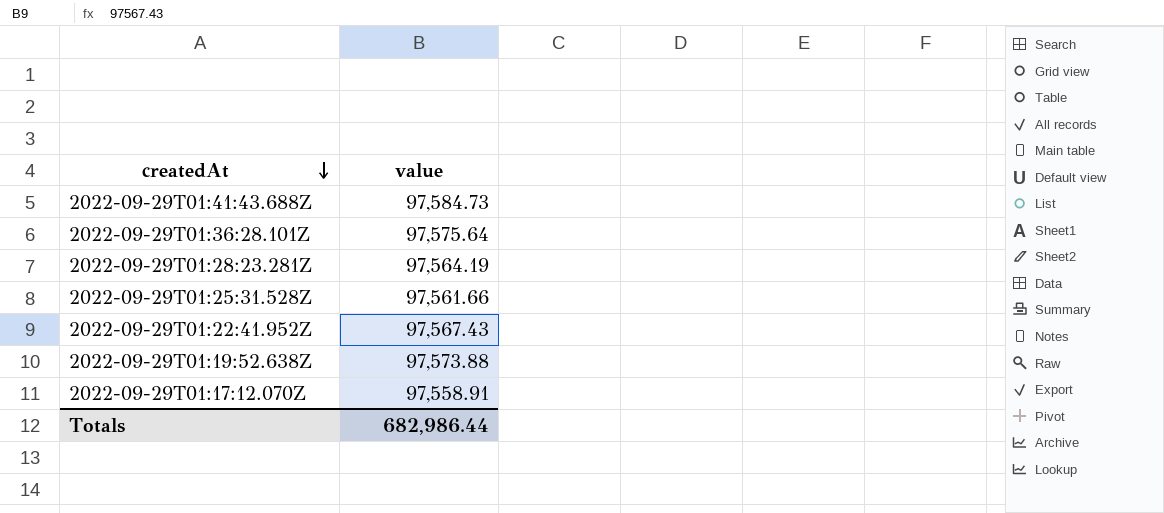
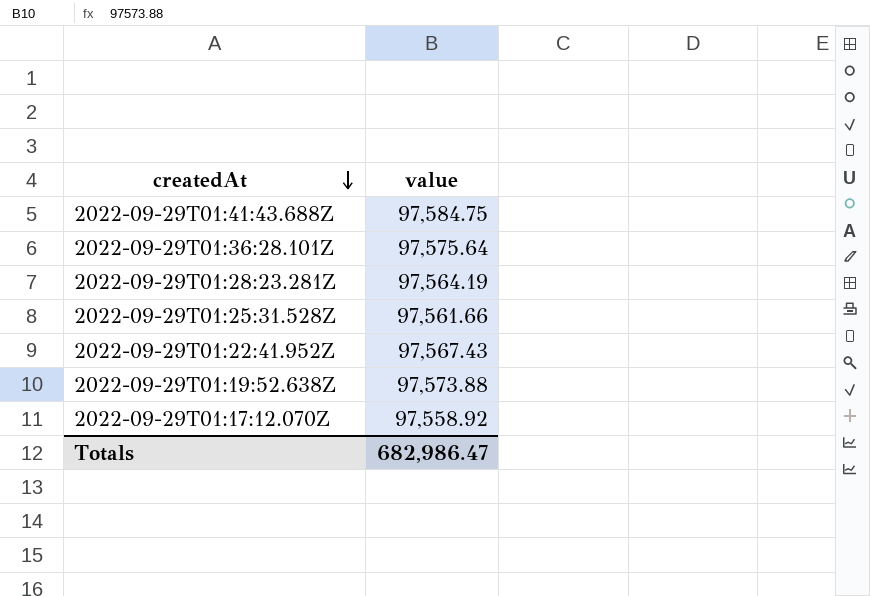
2022-09-29T01:41:43.688Z | value: 97,584.73 -> 97,584.75
2022-09-29T01:17:12.070Z | value: 97,558.91 -> 97,558.92
Totals | value: 682,986.44 -> 682,986.47

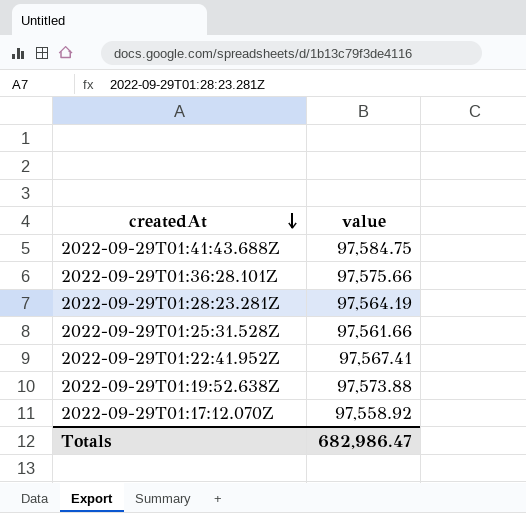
2022-09-29T01:36:28.101Z | value: 97,575.64 -> 97,575.66
2022-09-29T01:22:41.952Z | value: 97,567.43 -> 97,567.41

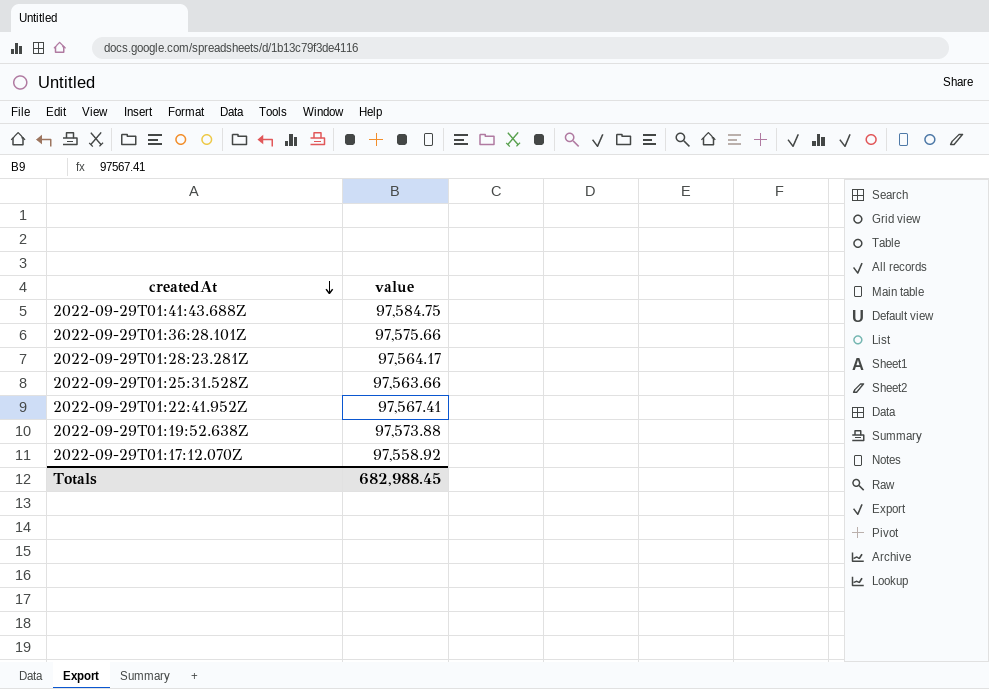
2022-09-29T01:28:23.281Z | value: 97,564.19 -> 97,564.17
2022-09-29T01:25:31.528Z | value: 97,561.66 -> 97,563.66
Totals | value: 682,986.47 -> 682,988.45

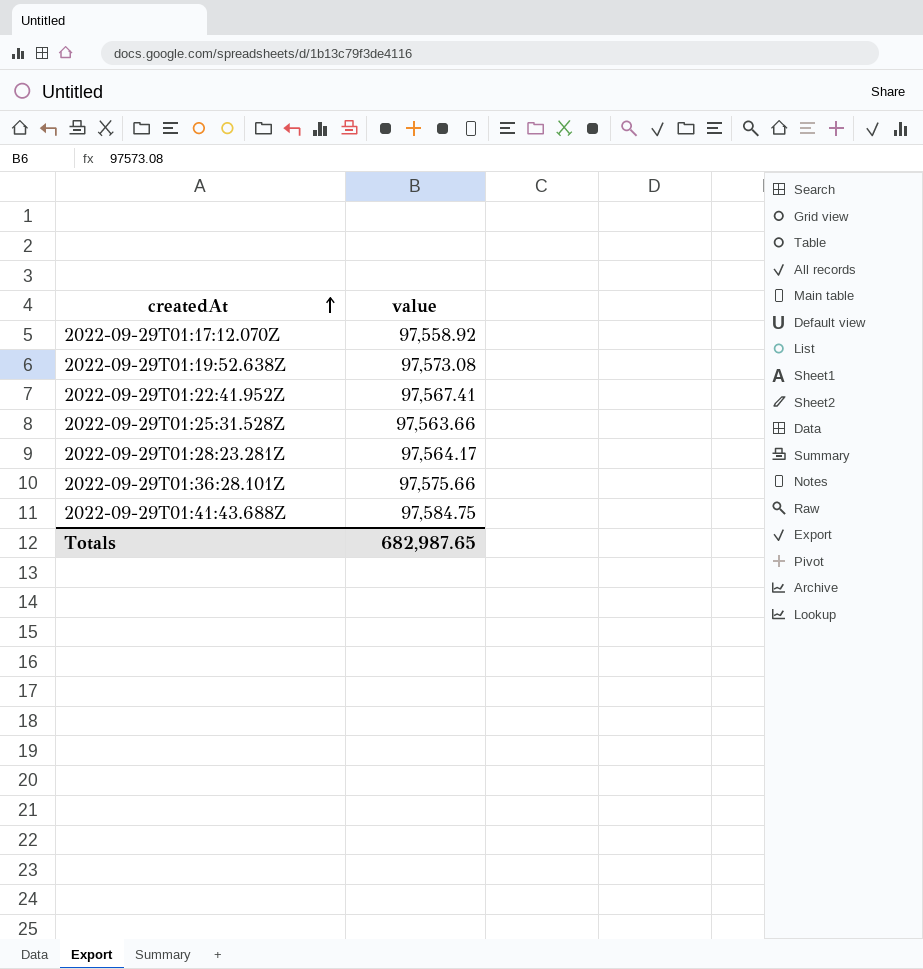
row order: createdAt descending -> createdAt ascending
2022-09-29T01:19:52.638Z | value: 97,573.88 -> 97,573.08
Totals | value: 682,988.45 -> 682,987.65

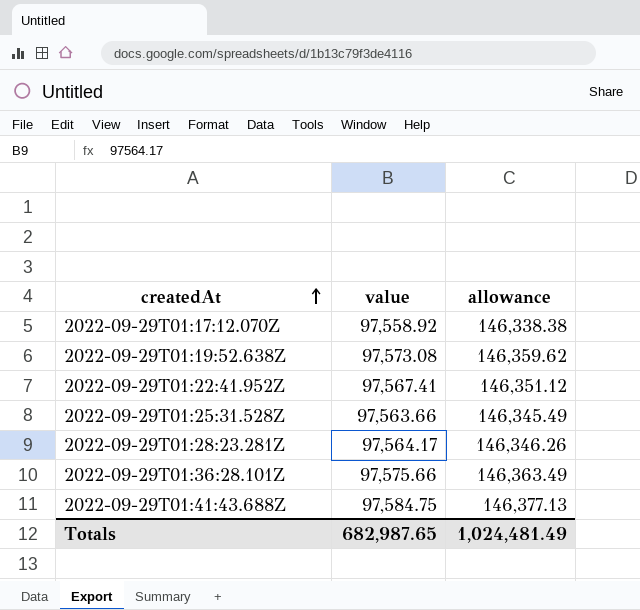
column allowance | formula: none -> [value] * 1.5

